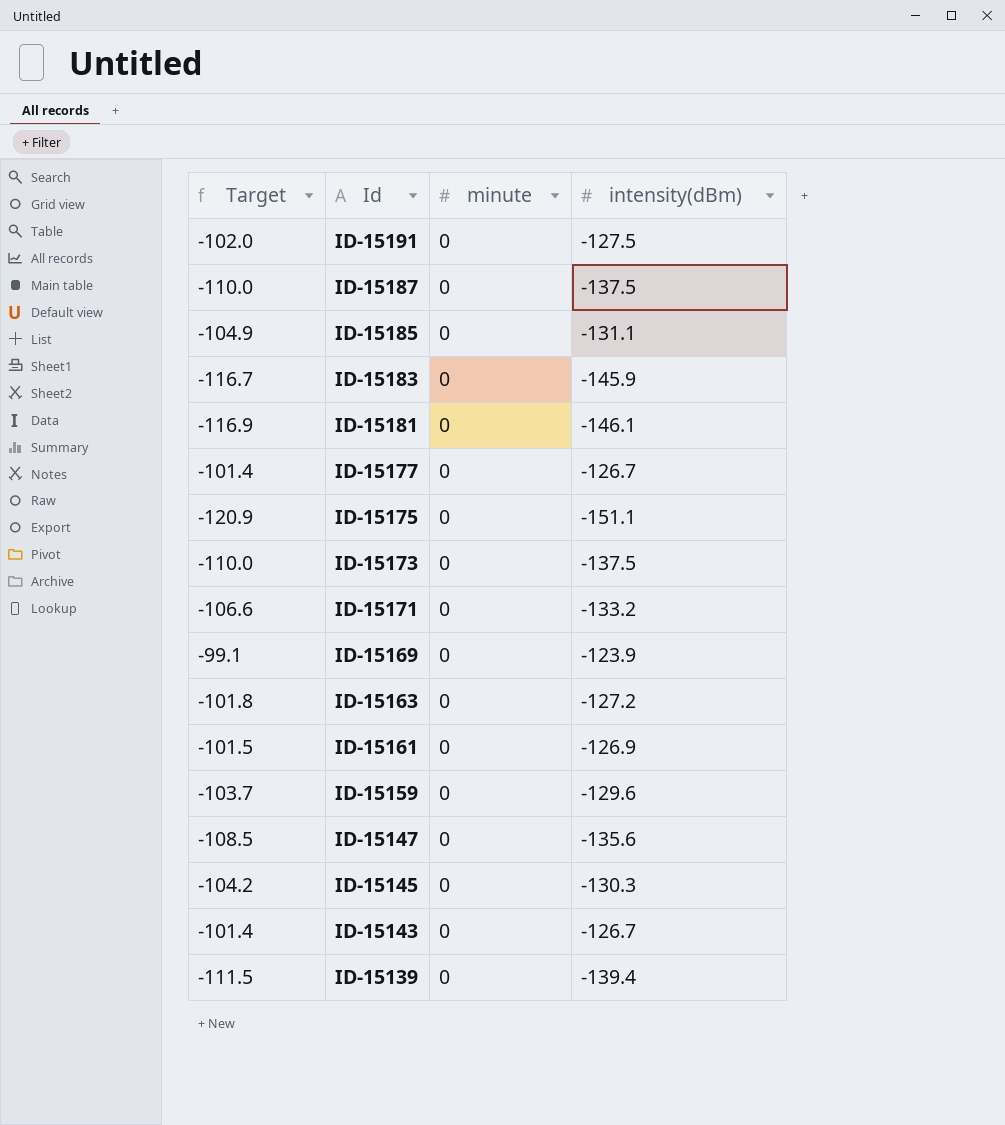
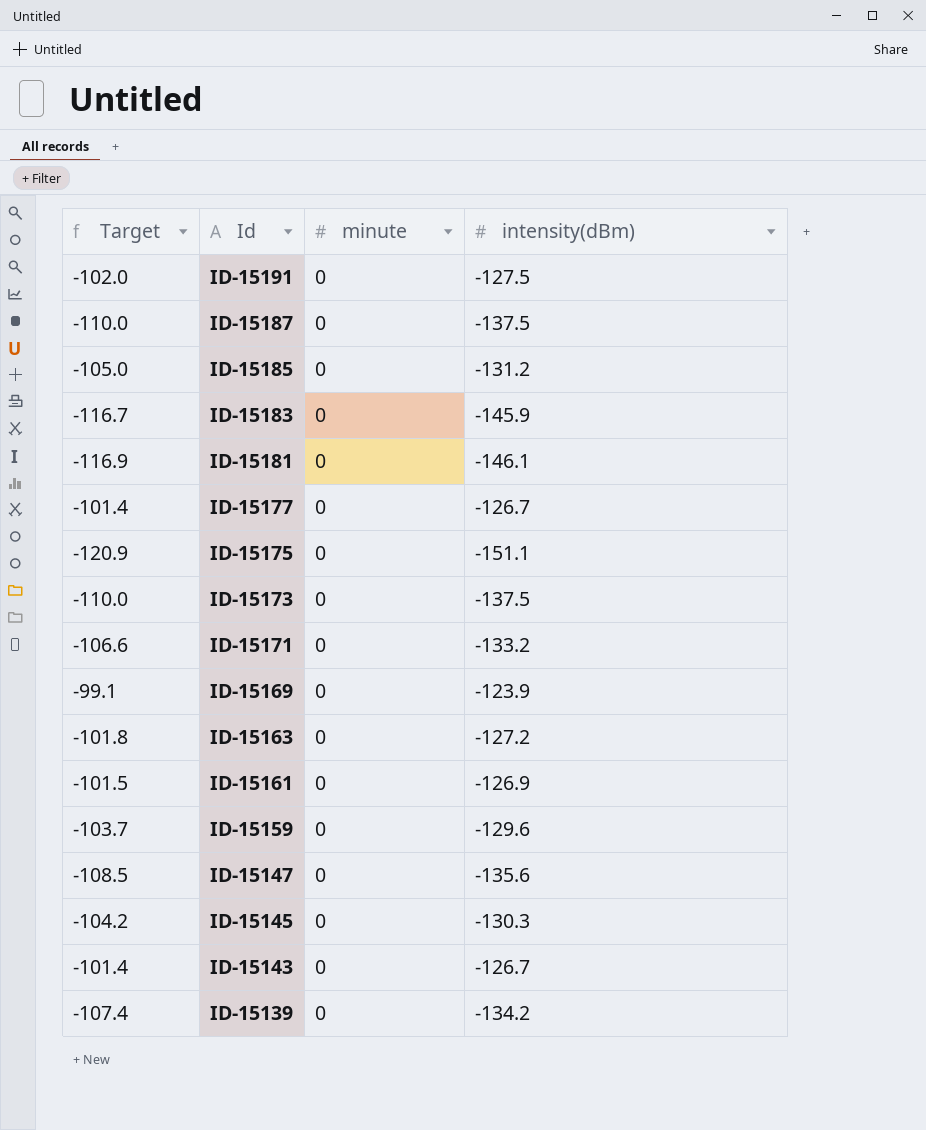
ID-15185 | Target: -104.9 -> -105.0
ID-15185 | intensity(dBm): -131.1 -> -131.2
ID-15139 | Target: -111.5 -> -107.4
ID-15139 | intensity(dBm): -139.4 -> -134.2

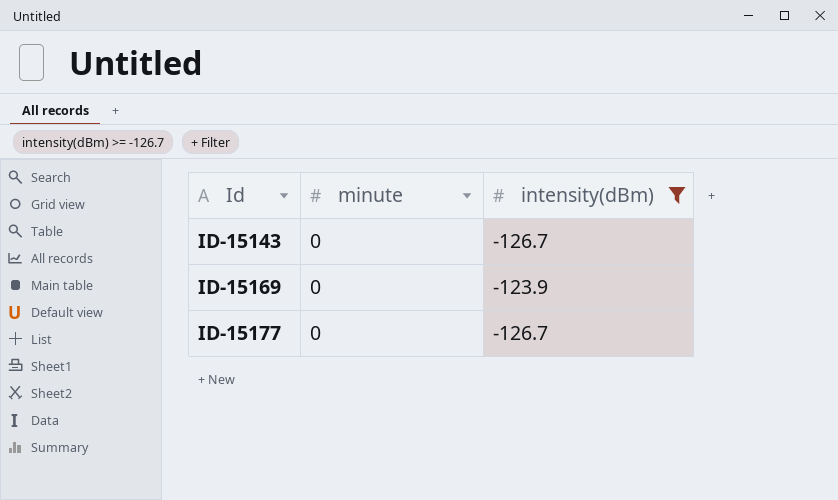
filter: none -> intensity(dBm) >= -126.7
row order: Id descending -> Id ascending
column Target | formula: [intensity(dBm)] * 0.8 -> none

